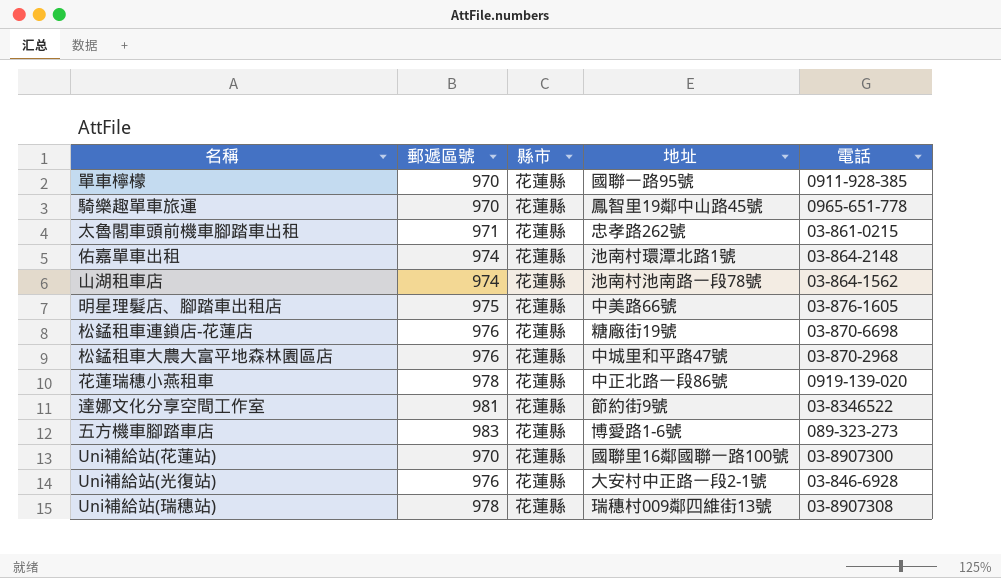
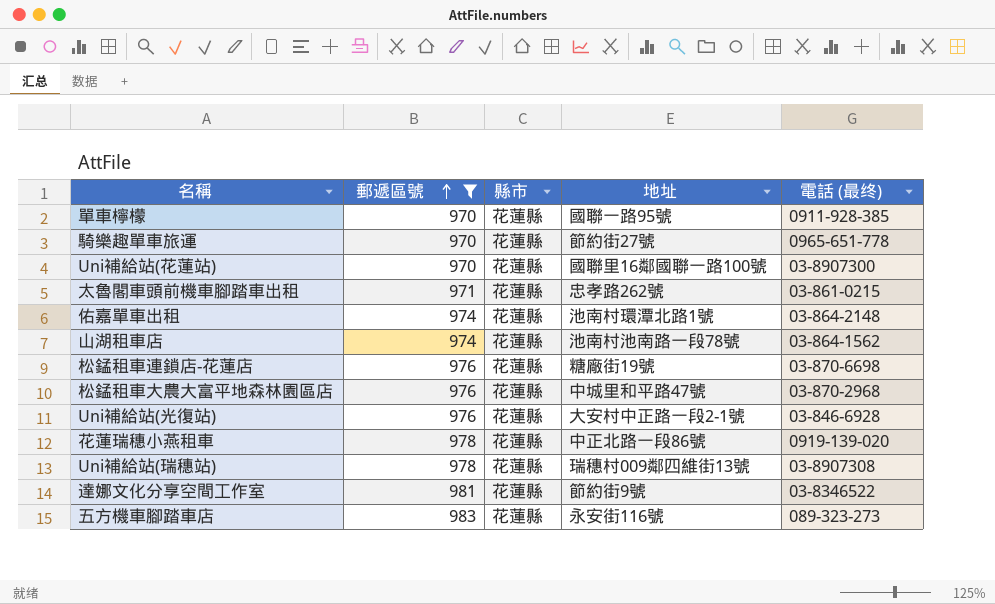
filter: none -> 郵遞區號 != 975
row order: none -> 郵遞區號 ascending
column name: 電話 -> 電話 (最终)
騎樂趣單車旅運 | 地址: 鳳智里19鄰中山路45號 -> 節約街27號
五方機車腳踏車店 | 地址: 博愛路1-6號 -> 永安街116號

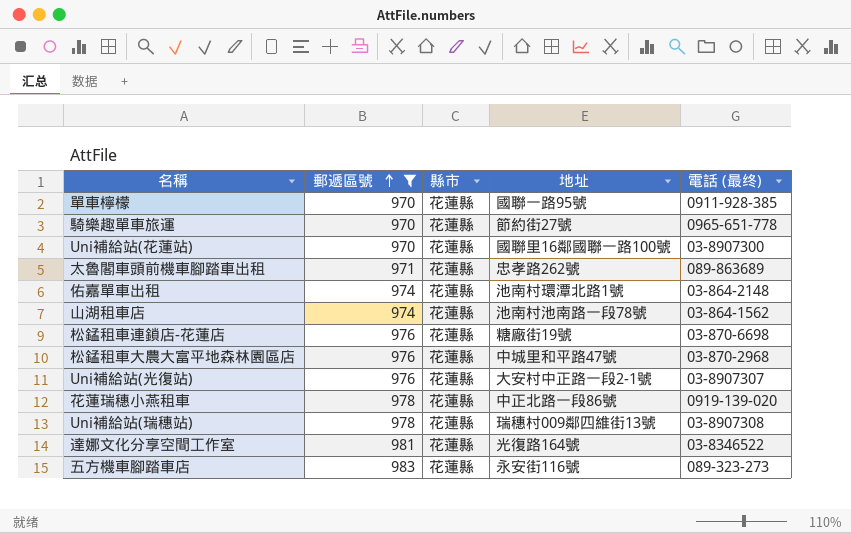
太魯閣車頭前機車腳踏車出租 | 電話 (最终): 03-861-0215 -> 089-863689
Uni補給站(光復站) | 電話 (最终): 03-846-6928 -> 03-8907307
達娜文化分享空間工作室 | 地址: 節約街9號 -> 光復路164號

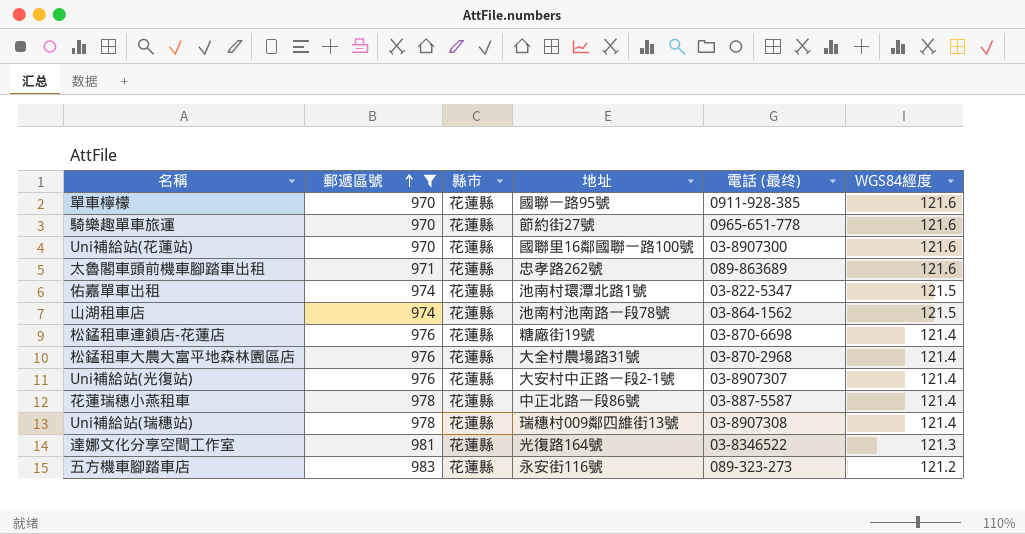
column WGS84經度 | position: none -> 6
佑嘉單車出租 | 電話 (最终): 03-864-2148 -> 03-822-5347
松錳租車大農大富平地森林園區店 | 地址: 中城里和平路47號 -> 大全村農場路31號
花蓮瑞穗小燕租車 | 電話 (最终): 0919-139-020 -> 03-887-5587

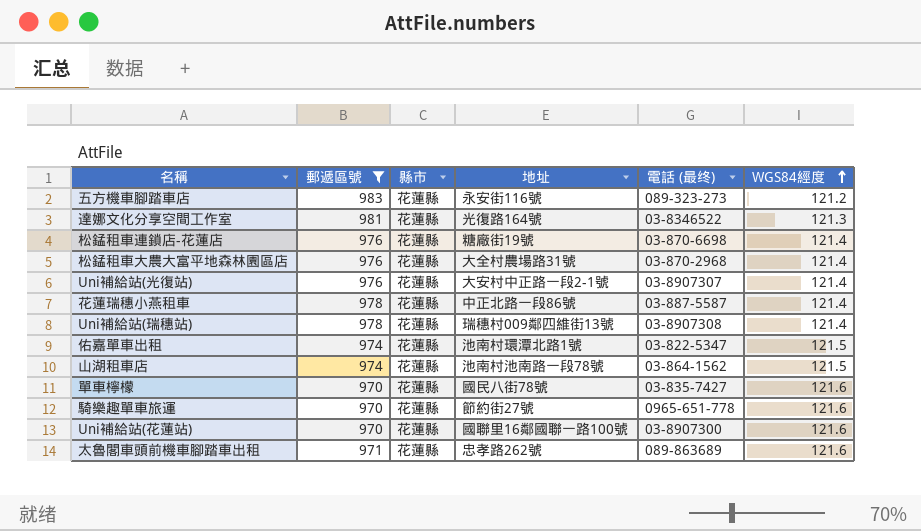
row order: 郵遞區號 ascending -> WGS84經度 ascending
單車檸檬 | 地址: 國聯一路95號 -> 國民八街78號
單車檸檬 | 電話 (最终): 0911-928-385 -> 03-835-7427

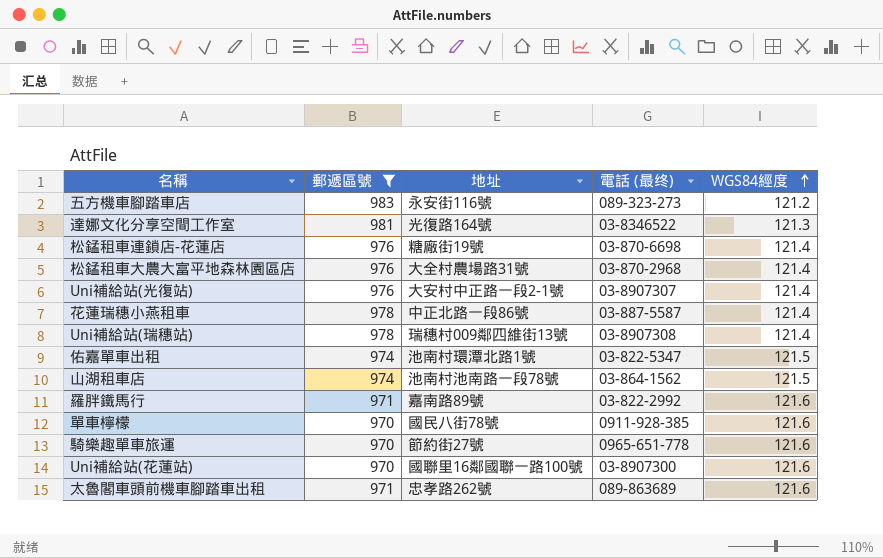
column 縣市 | position: 3 -> none
row 羅胖鐵馬行: none -> 971 | 嘉南路89號 | 03-822-2992 | 121.6
單車檸檬 | 電話 (最终): 03-835-7427 -> 0911-928-385

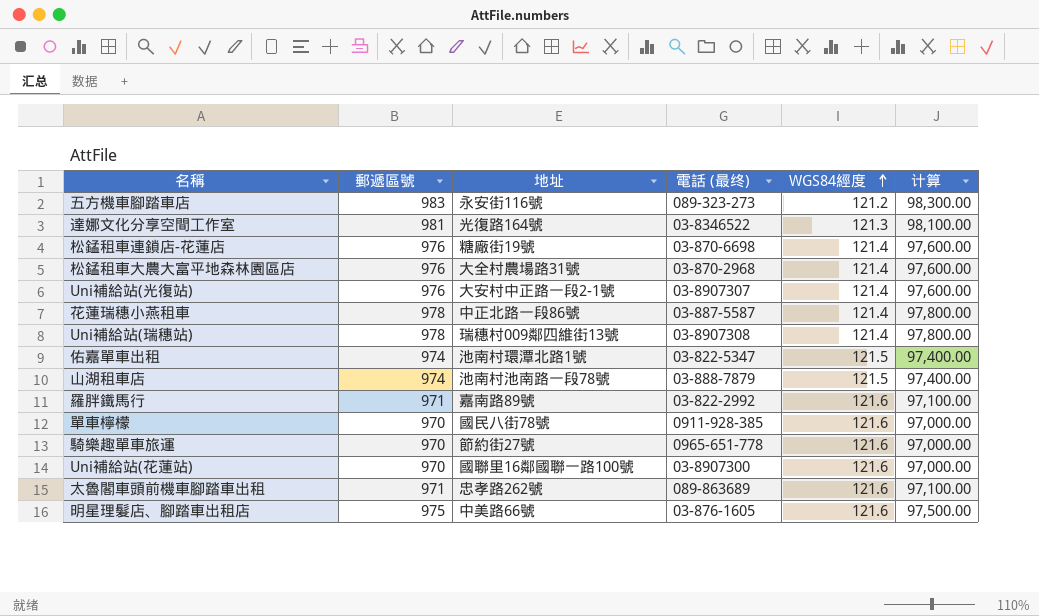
filter: 郵遞區號 != 975 -> none
column 计算 | formula: none -> [郵遞區號] * 100
山湖租車店 | 電話 (最终): 03-864-1562 -> 03-888-7879

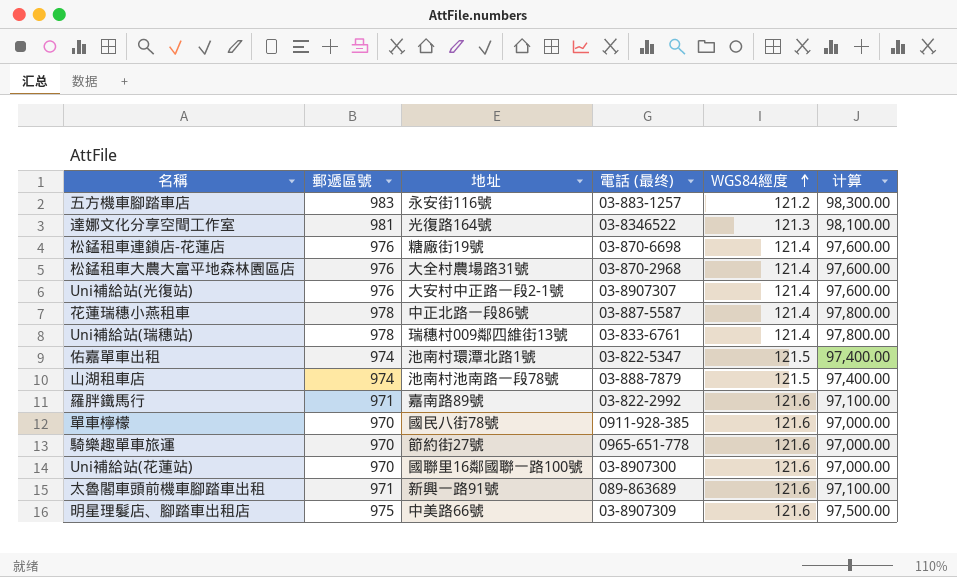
五方機車腳踏車店 | 電話 (最终): 089-323-273 -> 03-883-1257
Uni補給站(瑞穗站) | 電話 (最终): 03-8907308 -> 03-833-6761
太魯閣車頭前機車腳踏車出租 | 地址: 忠孝路262號 -> 新興一路91號
明星理髮店、腳踏車出租店 | 電話 (最终): 03-876-1605 -> 03-8907309

